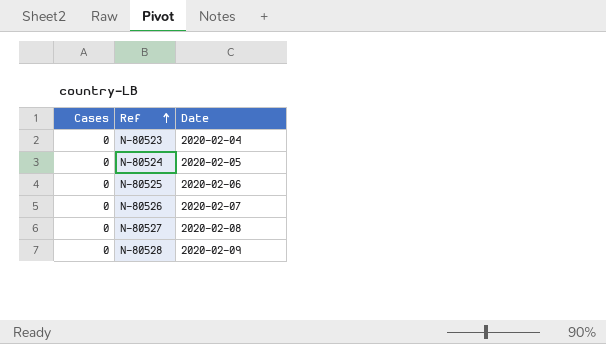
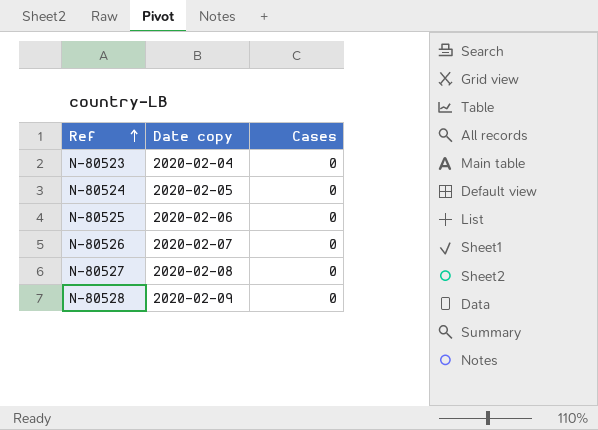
column name: Date -> Date copy
column Cases | position: 1 -> 3

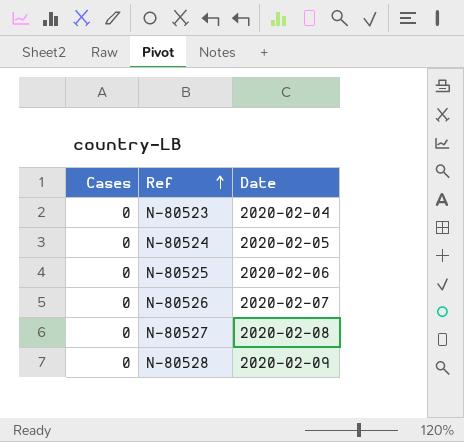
column Cases | position: 3 -> 1
column name: Date copy -> Date

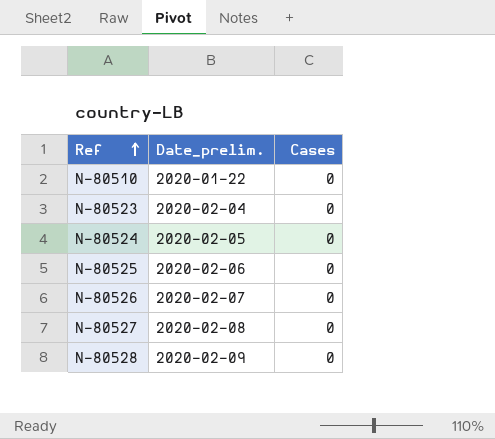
column name: Date -> Date_prelim.
column Cases | position: 1 -> 3
row N-80510: none -> 2020-01-22 | 0

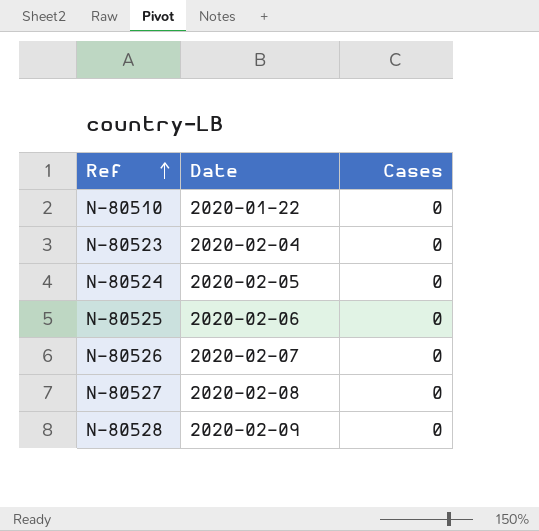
column name: Date_prelim. -> Date

